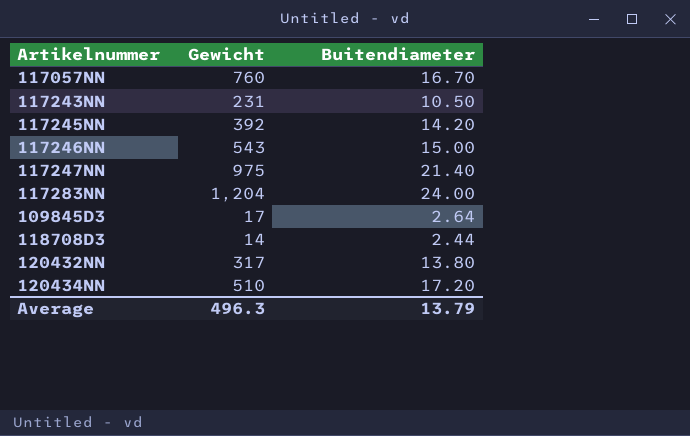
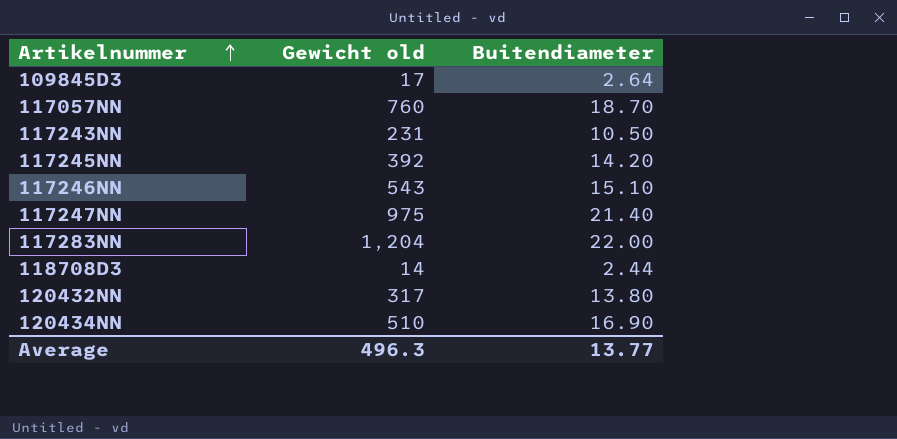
row order: none -> Artikelnummer ascending
column name: Gewicht -> Gewicht old
117057NN | Buitendiameter: 16.70 -> 18.70
117246NN | Buitendiameter: 15.00 -> 15.10
117283NN | Buitendiameter: 24.00 -> 22.00
120434NN | Buitendiameter: 17.20 -> 16.90
Average | Buitendiameter: 13.79 -> 13.77

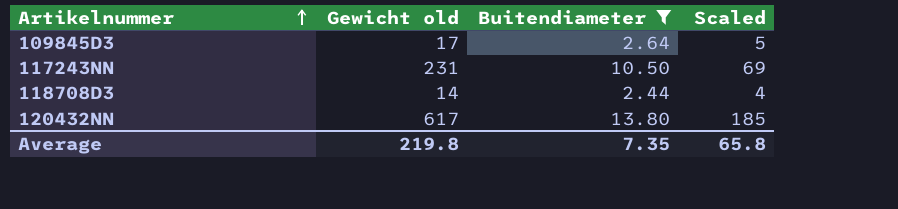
filter: none -> Buitendiameter <= 13.80
column Scaled | formula: none -> [Gewicht old] * 0.3
120432NN | Gewicht old: 317 -> 617
Average | Gewicht old: 496.3 -> 219.8
Average | Buitendiameter: 13.77 -> 7.35

